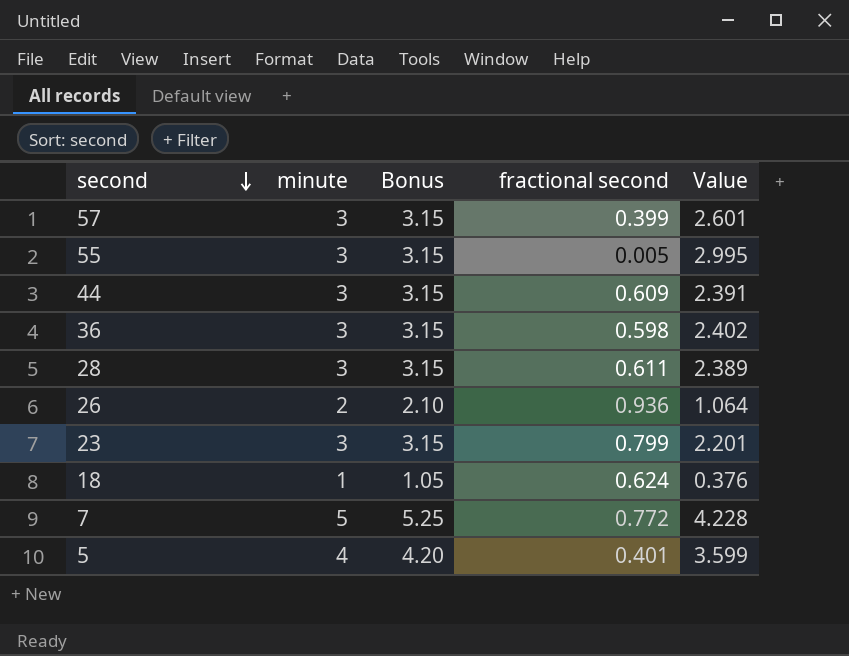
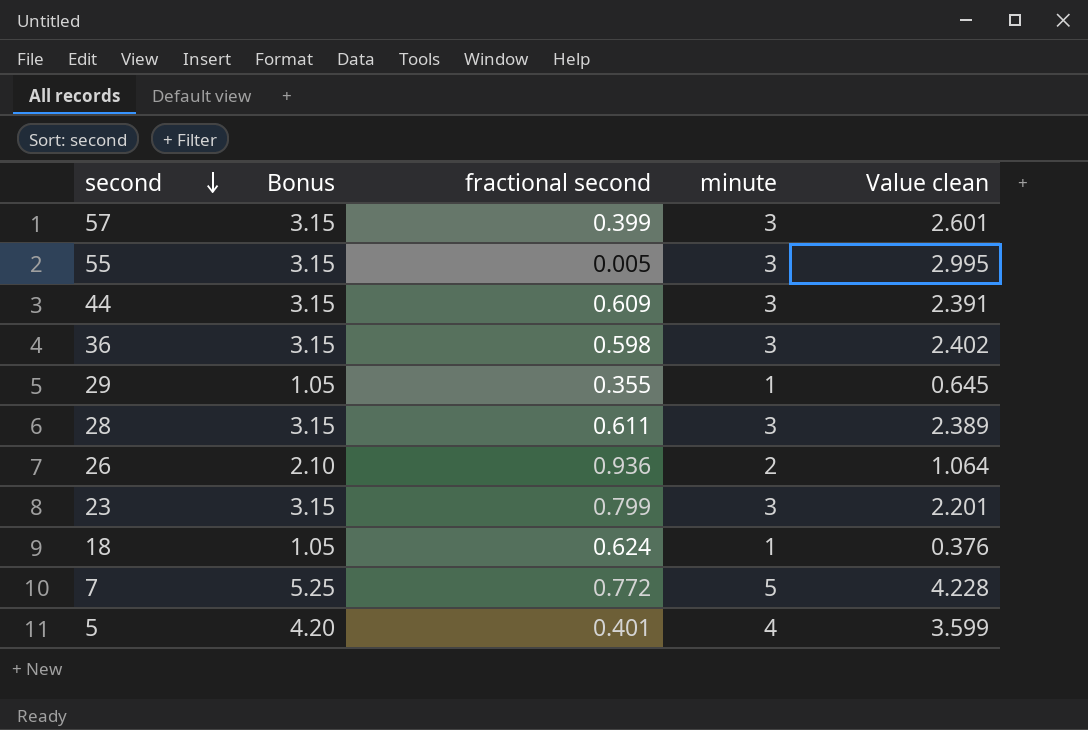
column minute | position: 2 -> 4
column name: Value -> Value clean
row 29: none -> 1.05 | 0.355 | 1 | 0.645

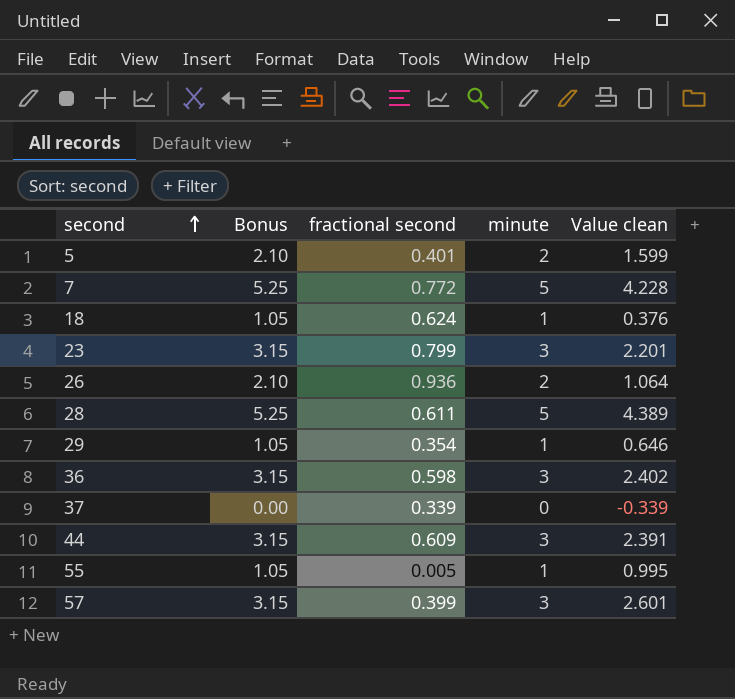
row order: second descending -> second ascending
5 | Bonus: 4.20 -> 2.10
5 | minute: 4 -> 2
5 | Value clean: 3.599 -> 1.599
28 | Bonus: 3.15 -> 5.25
28 | minute: 3 -> 5
28 | Value clean: 2.389 -> 4.389
29 | fractional second: 0.355 -> 0.354
29 | Value clean: 0.645 -> 0.646
row 37: none -> 0.00 | 0.339 | 0 | -0.339
55 | Bonus: 3.15 -> 1.05
55 | minute: 3 -> 1
55 | Value clean: 2.995 -> 0.995

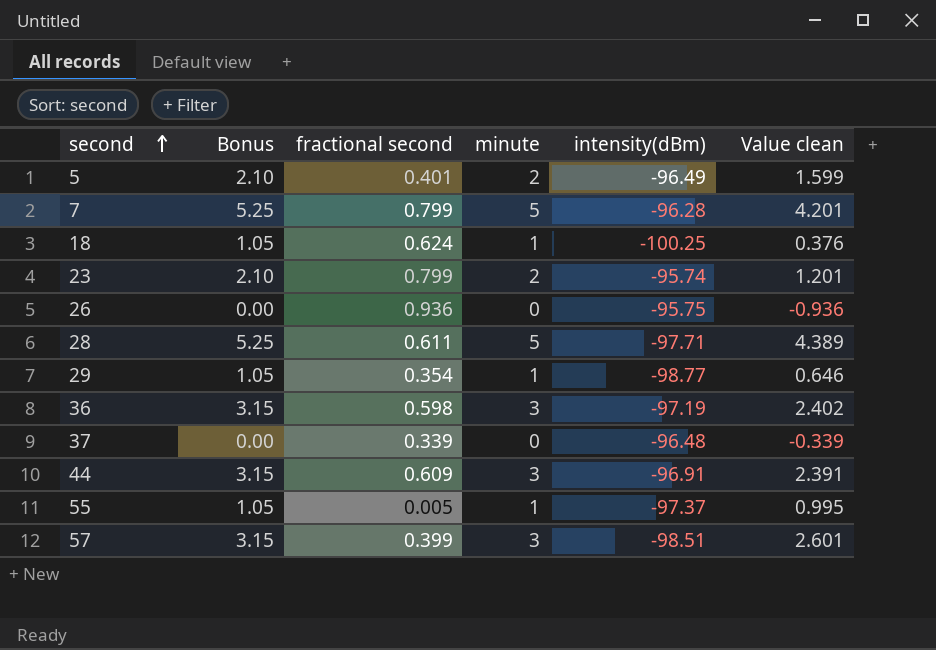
column intensity(dBm) | position: none -> 5
7 | fractional second: 0.772 -> 0.799
7 | Value clean: 4.228 -> 4.201
23 | Bonus: 3.15 -> 2.10
23 | minute: 3 -> 2
23 | Value clean: 2.201 -> 1.201
26 | Bonus: 2.10 -> 0.00
26 | minute: 2 -> 0
26 | Value clean: 1.064 -> -0.936

